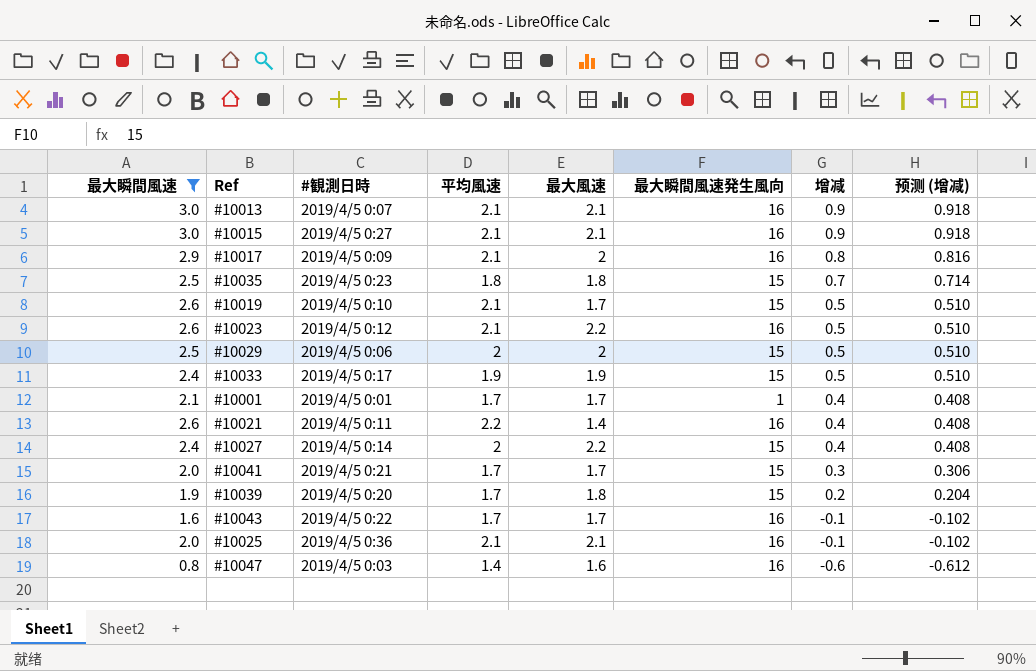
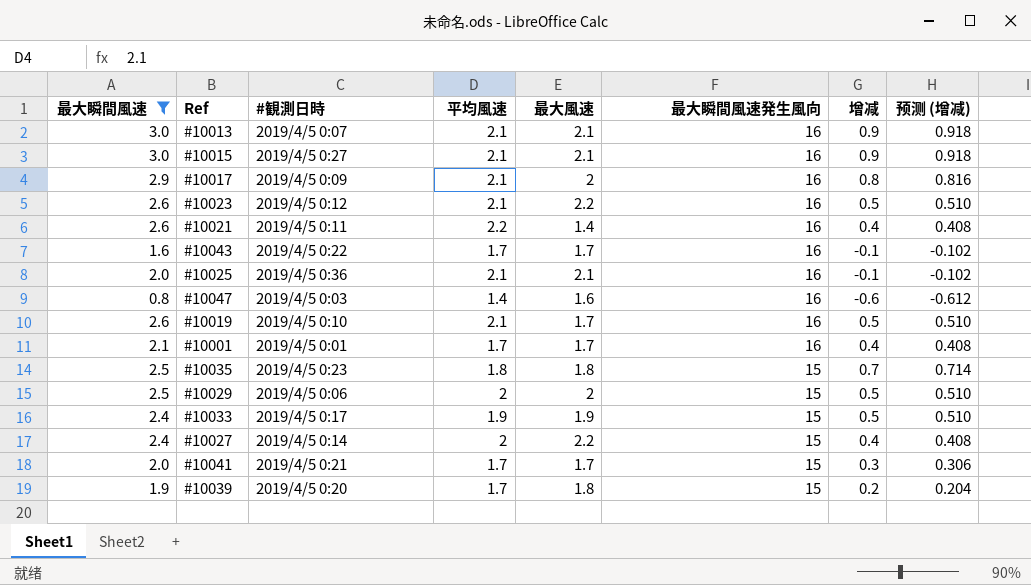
row order: 增减 descending -> 最大瞬間風速発生風向 descending
#10019 | 最大瞬間風速発生風向: 15 -> 16
#10001 | 最大瞬間風速発生風向: 1 -> 16

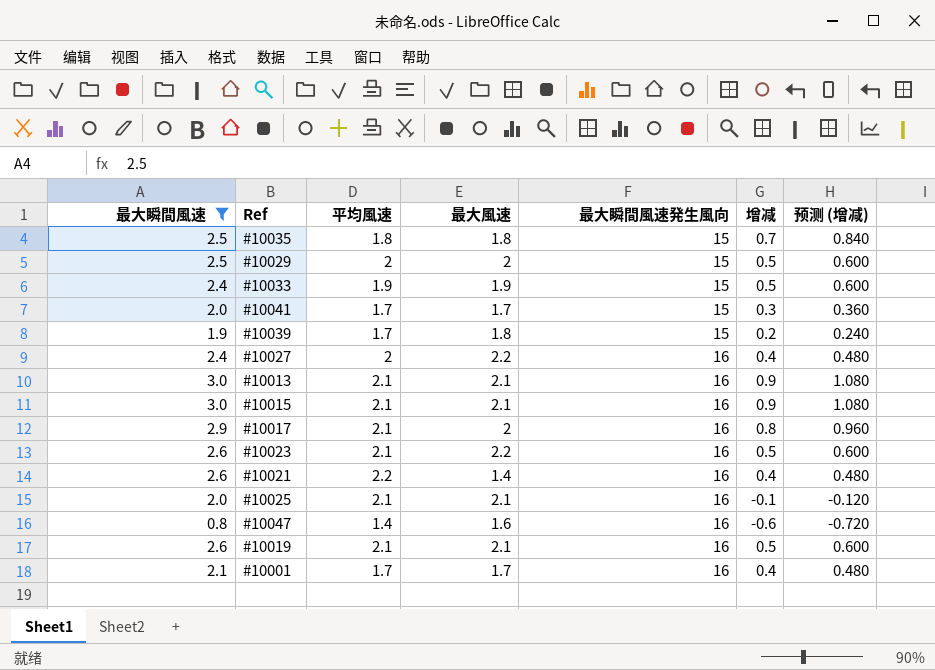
row order: 最大瞬間風速発生風向 descending -> 最大瞬間風速発生風向 ascending
column #観測日時 | position: 3 -> none
column 预测 (增减) | formula: [增减] * 1.02 -> [增减] * 1.2
row #10043: 1.6 | 2019/4/5 0:22 | 1.7 | 1.7 | 16 | -0.1 | -0.102 -> none
#10027 | 最大瞬間風速発生風向: 15 -> 16
#10019 | 最大風速: 1.7 -> 2.1

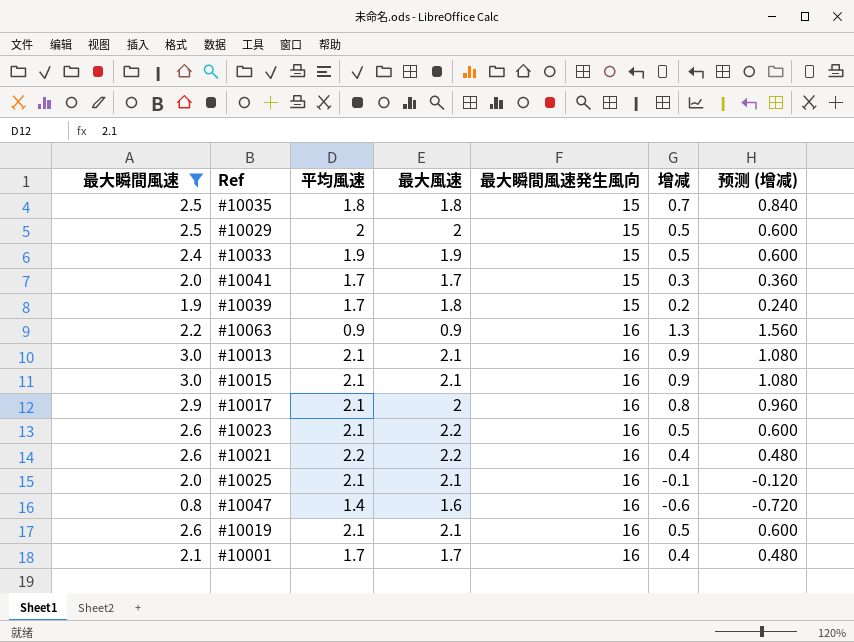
row #10027: 2.4 | 2 | 2.2 | 16 | 0.4 | 0.480 -> none
row #10063: none -> 2.2 | 0.9 | 0.9 | 16 | 1.3 | 1.560
#10021 | 最大風速: 1.4 -> 2.2

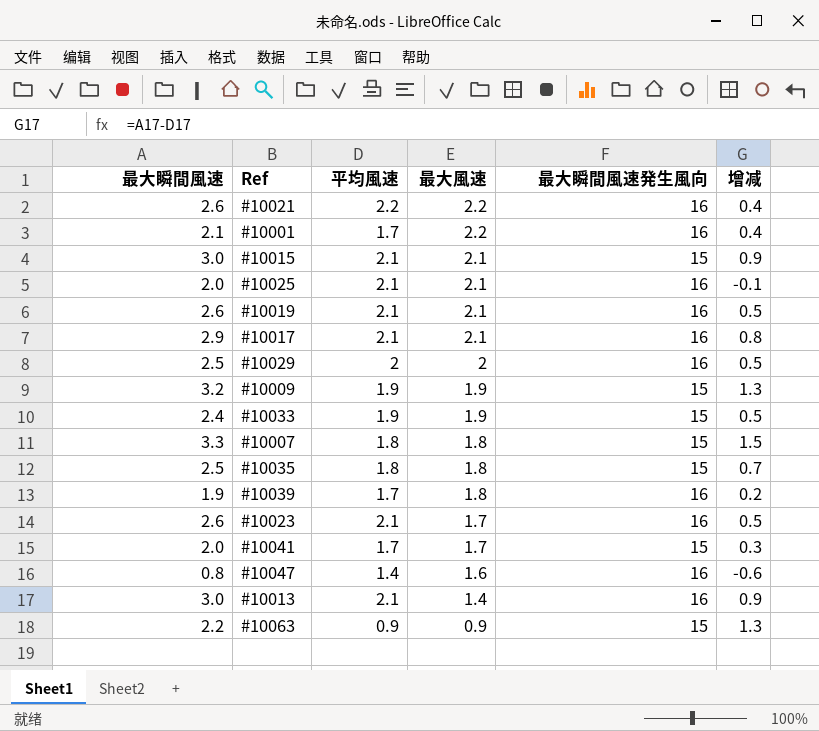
filter: 最大瞬間風速 <= 3.0 -> none
row order: 最大瞬間風速発生風向 ascending -> 最大風速 descending
column 预测 (增减) | formula: [增减] * 1.2 -> none
#10001 | 最大風速: 1.7 -> 2.2
#10015 | 最大瞬間風速発生風向: 16 -> 15
#10017 | 最大風速: 2 -> 2.1
#10029 | 最大瞬間風速発生風向: 15 -> 16
#10039 | 最大瞬間風速発生風向: 15 -> 16
#10023 | 最大風速: 2.2 -> 1.7
#10013 | 最大風速: 2.1 -> 1.4
#10063 | 最大瞬間風速発生風向: 16 -> 15

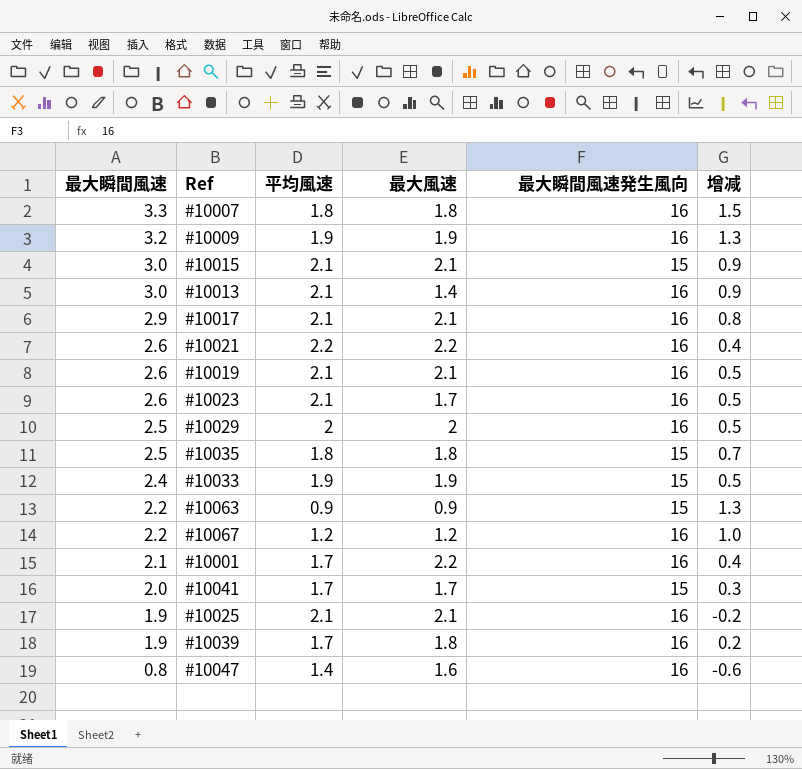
row order: 最大風速 descending -> 最大瞬間風速 descending
#10007 | 最大瞬間風速発生風向: 15 -> 16
#10009 | 最大瞬間風速発生風向: 15 -> 16
row #10067: none -> 2.2 | 1.2 | 1.2 | 16 | 1.0
#10025 | 最大瞬間風速: 2.0 -> 1.9
#10025 | 增减: -0.1 -> -0.2

